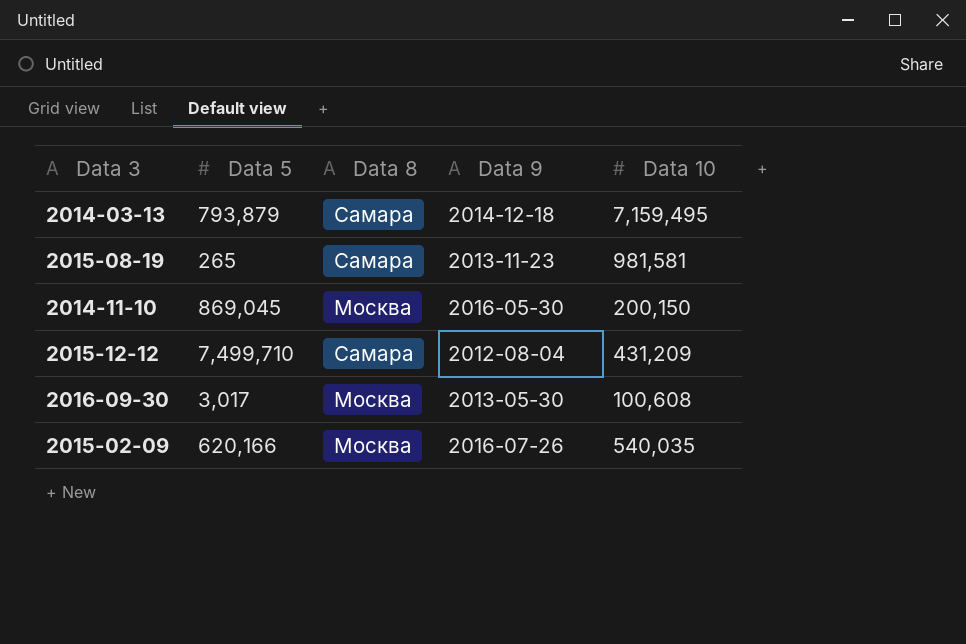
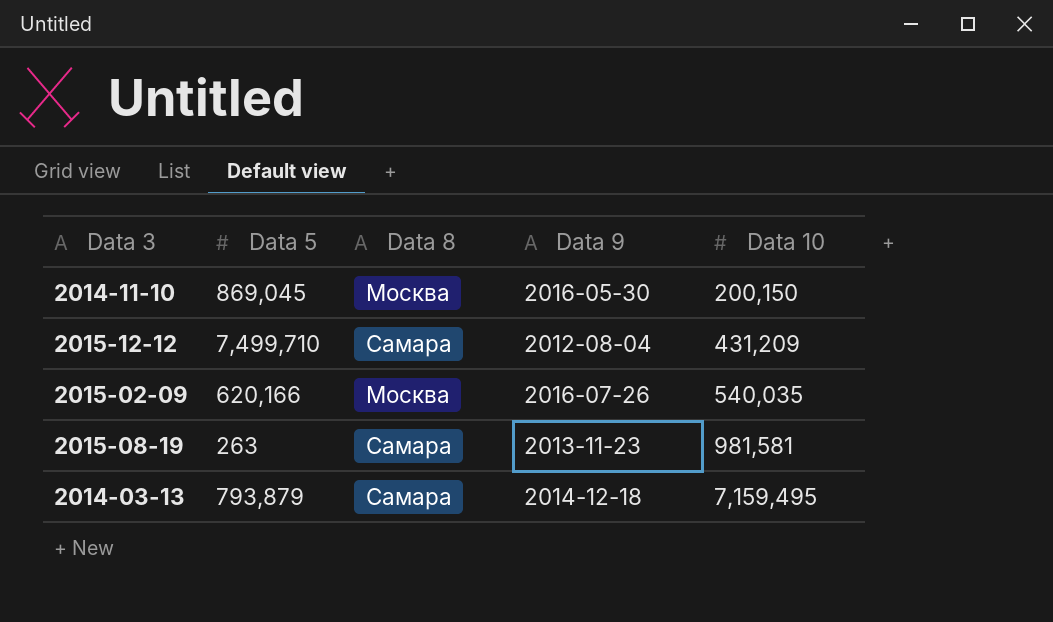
row order: none -> Data 10 ascending
row 2016-09-30: 3,017 | Москва | 2013-05-30 | 100,608 -> none
2015-08-19 | Data 5: 265 -> 263

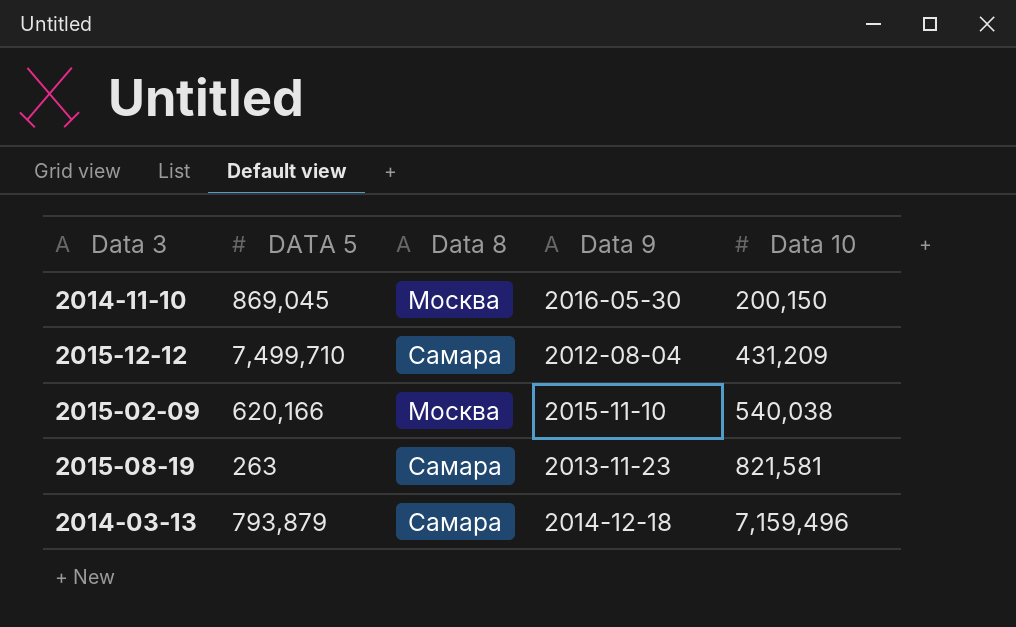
column name: Data 5 -> DATA 5
2015-02-09 | Data 9: 2016-07-26 -> 2015-11-10
2015-02-09 | Data 10: 540,035 -> 540,038
2015-08-19 | Data 10: 981,581 -> 821,581
2014-03-13 | Data 10: 7,159,495 -> 7,159,496

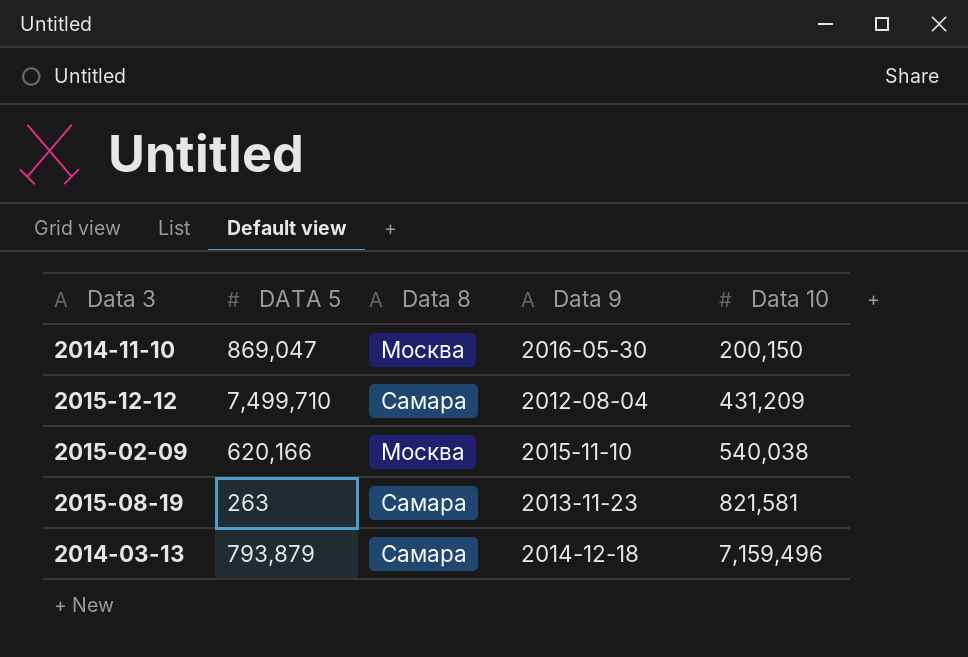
2014-11-10 | DATA 5: 869,045 -> 869,047

